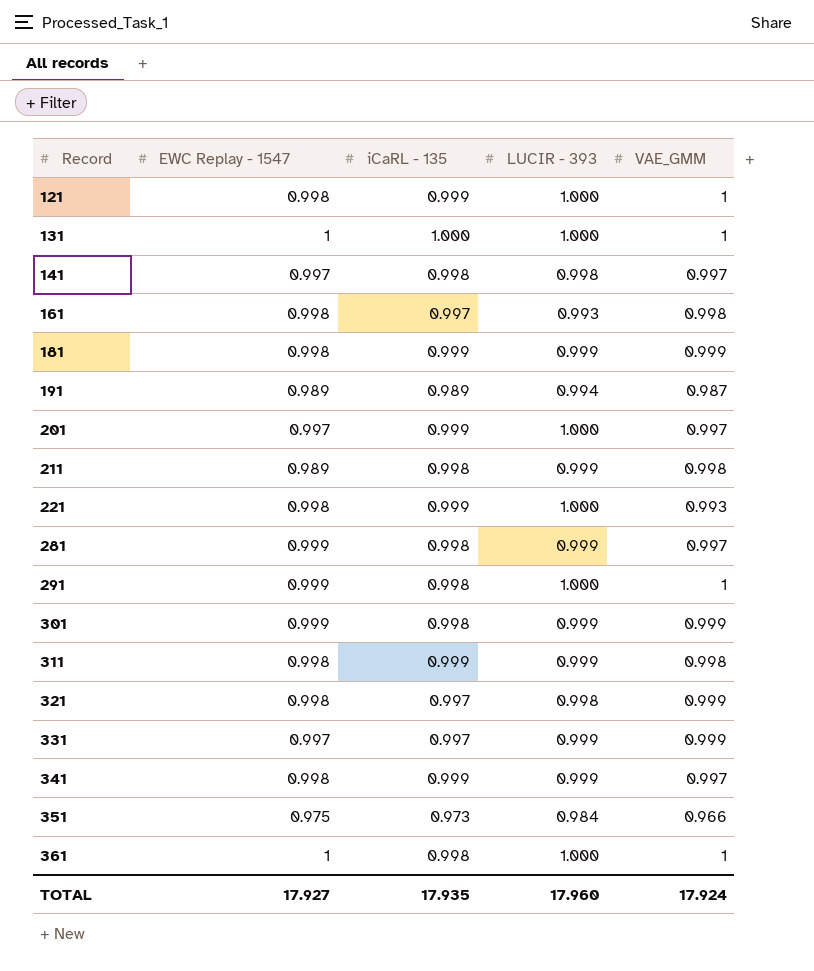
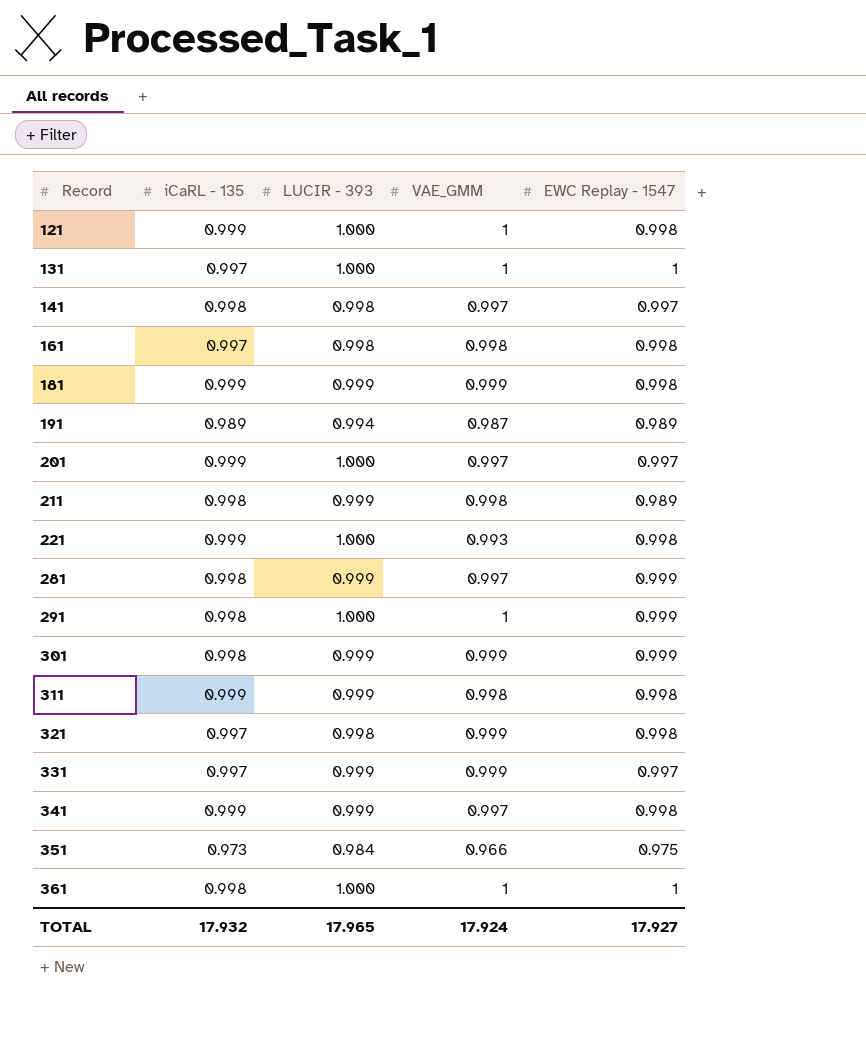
column EWC Replay - 1547 | position: 2 -> 5
131 | iCaRL - 135: 1.000 -> 0.997
161 | LUCIR - 393: 0.993 -> 0.998
TOTAL | iCaRL - 135: 17.935 -> 17.932
TOTAL | LUCIR - 393: 17.960 -> 17.965

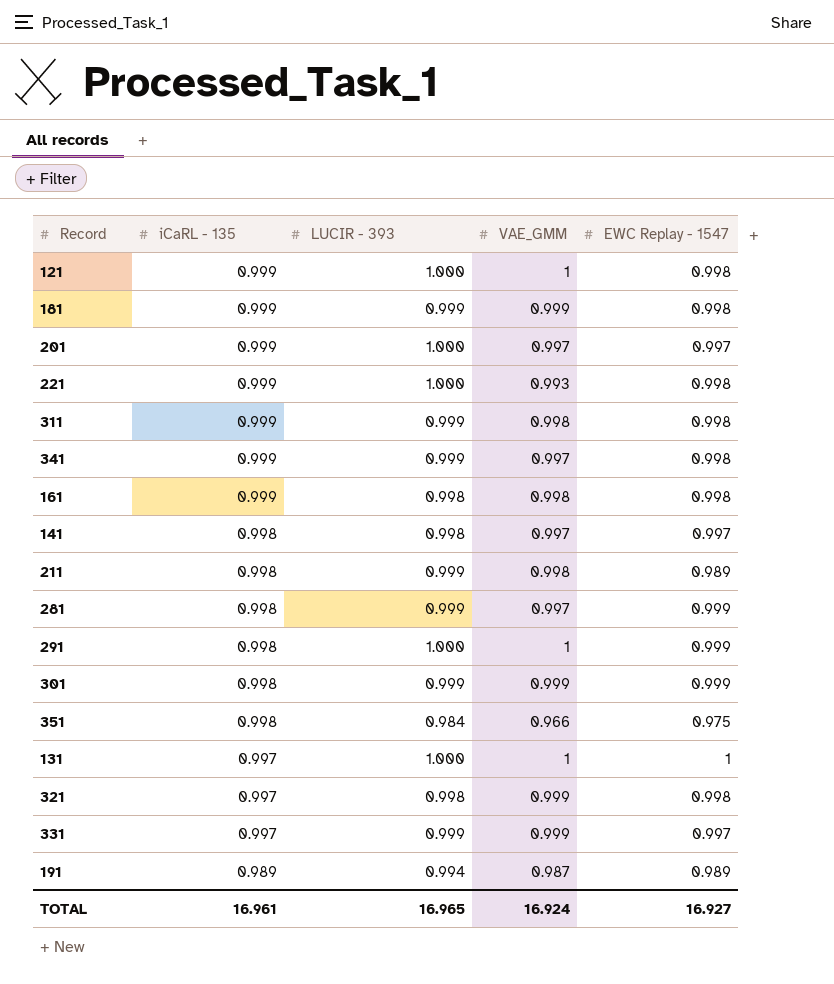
row order: Record ascending -> iCaRL - 135 descending
row 361: 0.998 | 1.000 | 1 | 1 -> none
161 | iCaRL - 135: 0.997 -> 0.999
351 | iCaRL - 135: 0.973 -> 0.998
TOTAL | iCaRL - 135: 17.932 -> 16.961
TOTAL | LUCIR - 393: 17.965 -> 16.965
TOTAL | VAE_GMM: 17.924 -> 16.924
TOTAL | EWC Replay - 1547: 17.927 -> 16.927

